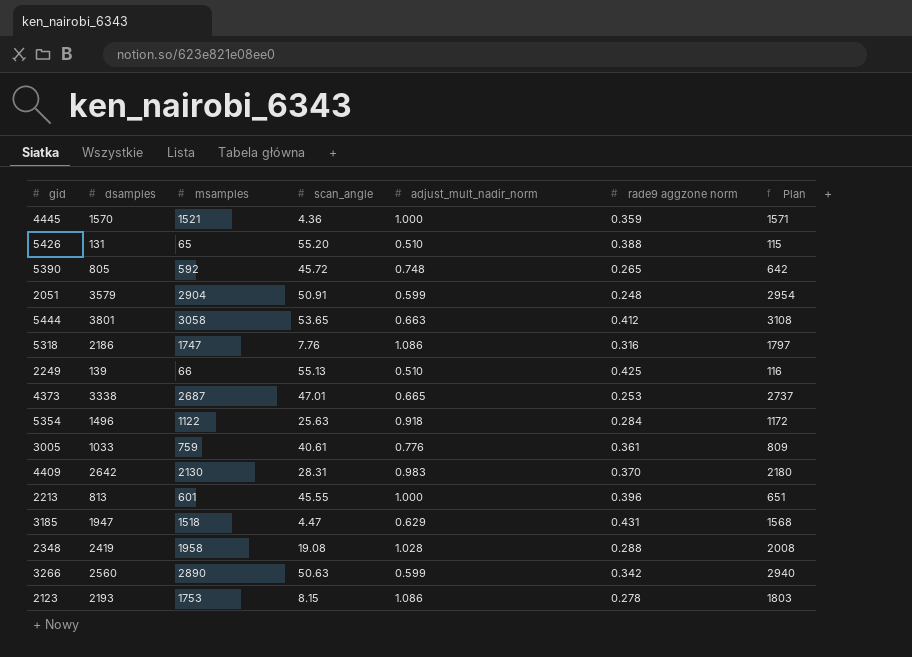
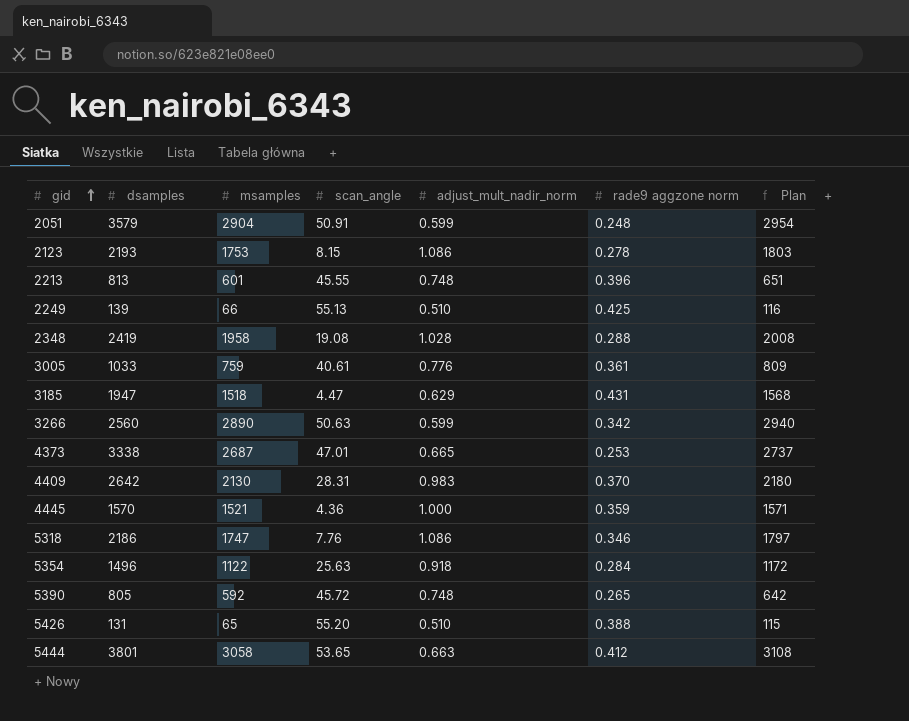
row order: none -> gid ascending
2213 | adjust_mult_nadir_norm: 1.000 -> 0.748
5318 | rade9 aggzone norm: 0.316 -> 0.346

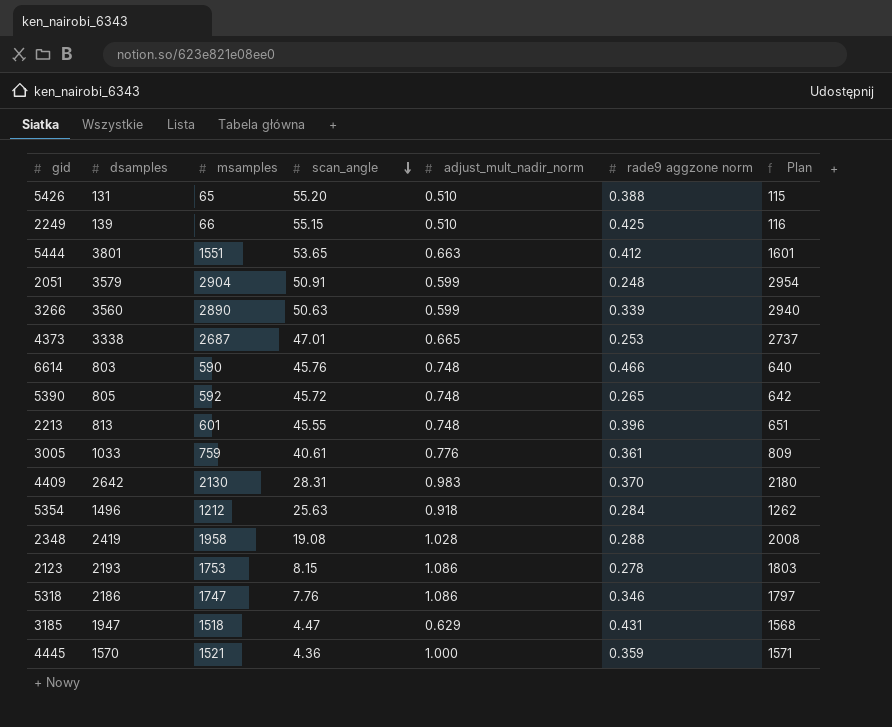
row order: gid ascending -> scan_angle descending
2249 | scan_angle: 55.13 -> 55.15
5444 | msamples: 3058 -> 1551
5444 | Plan: 3108 -> 1601
3266 | dsamples: 2560 -> 3560
3266 | rade9 aggzone norm: 0.342 -> 0.339
row 6614: none -> 803 | 590 | 45.76 | 0.748 | 0.466 | 640
5354 | msamples: 1122 -> 1212
5354 | Plan: 1172 -> 1262

